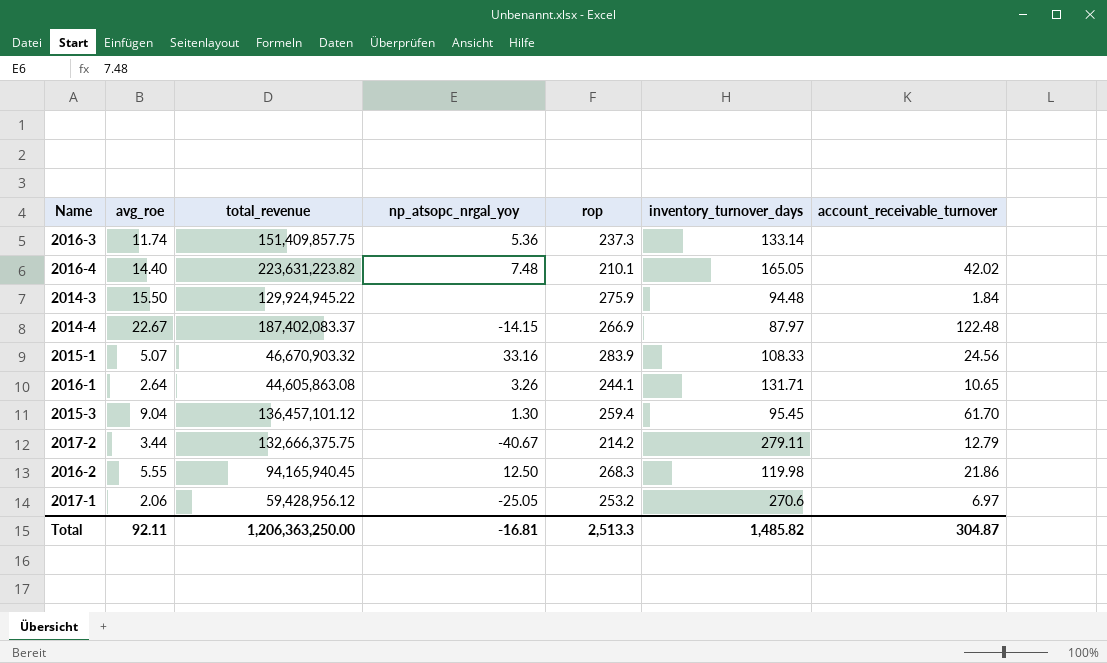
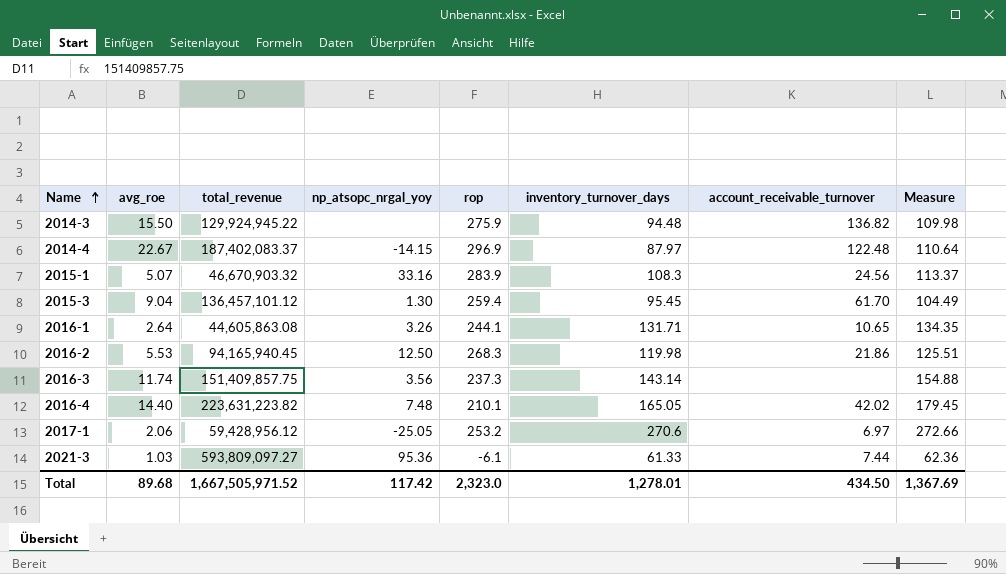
row order: none -> Name ascending
column Measure | formula: none -> [avg_roe] + [inventory_turnover_days]
row 2017-2: 3.44 | 132,666,375.75 | -40.67 | 214.2 | 279.11 | 12.79 -> none
2014-3 | account_receivable_turnover: 1.84 -> 136.82
2014-4 | rop: 266.9 -> 296.9
2015-1 | inventory_turnover_days: 108.33 -> 108.3
2016-2 | avg_roe: 5.55 -> 5.53
2016-3 | np_atsopc_nrgal_yoy: 5.36 -> 3.56
2016-3 | inventory_turnover_days: 133.14 -> 143.14
row 2021-3: none -> 1.03 | 593,809,097.27 | 95.36 | -6.1 | 61.33 | 7.44 | 62.36
Total | avg_roe: 92.11 -> 89.68
Total | total_revenue: 1,206,363,250.00 -> 1,667,505,971.52
Total | np_atsopc_nrgal_yoy: -16.81 -> 117.42
Total | rop: 2,513.3 -> 2,323.0
Total | inventory_turnover_days: 1,485.82 -> 1,278.01
Total | account_receivable_turnover: 304.87 -> 434.50

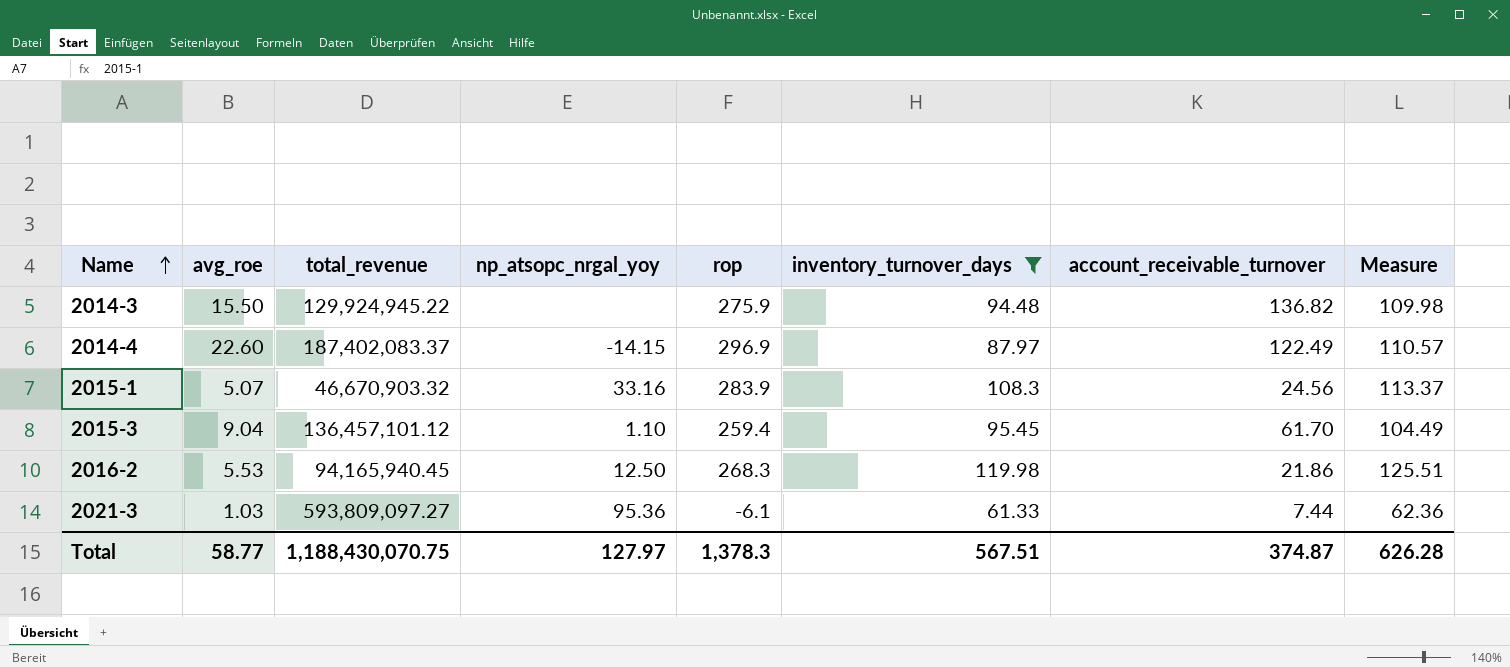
filter: none -> inventory_turnover_days <= 119.98
2014-4 | avg_roe: 22.67 -> 22.60
2014-4 | account_receivable_turnover: 122.48 -> 122.49
2014-4 | Measure: 110.64 -> 110.57
2015-3 | np_atsopc_nrgal_yoy: 1.30 -> 1.10
Total | avg_roe: 89.68 -> 58.77
Total | total_revenue: 1,667,505,971.52 -> 1,188,430,070.75
Total | np_atsopc_nrgal_yoy: 117.42 -> 127.97
Total | rop: 2,323.0 -> 1,378.3
Total | inventory_turnover_days: 1,278.01 -> 567.51
Total | account_receivable_turnover: 434.50 -> 374.87
Total | Measure: 1,367.69 -> 626.28

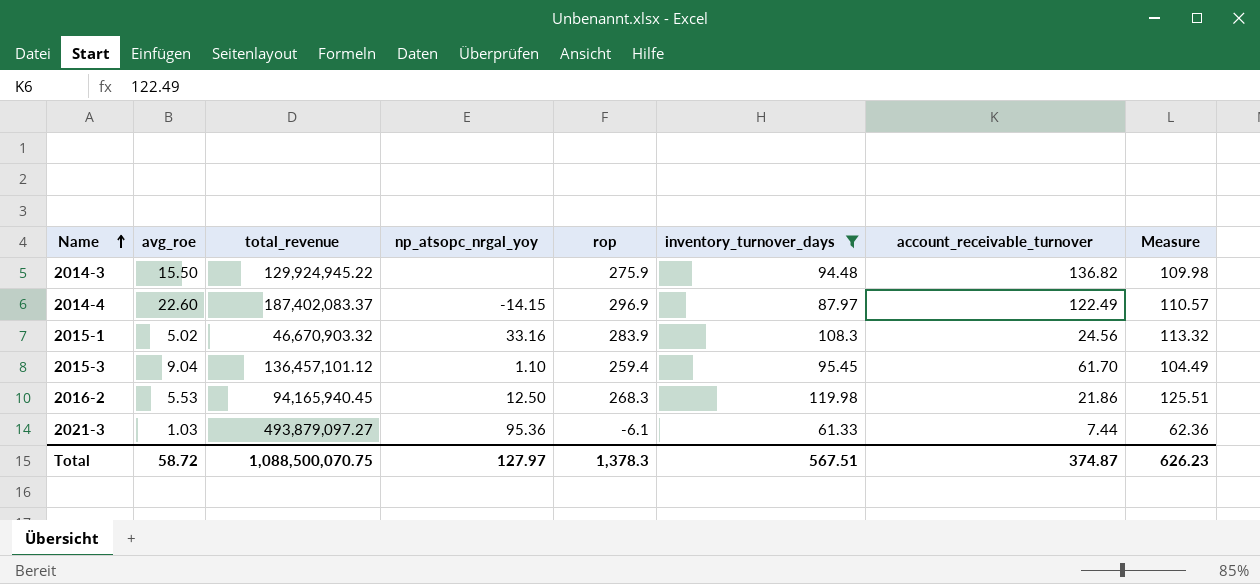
2015-1 | avg_roe: 5.07 -> 5.02
2015-1 | Measure: 113.37 -> 113.32
2021-3 | total_revenue: 593,809,097.27 -> 493,879,097.27
Total | avg_roe: 58.77 -> 58.72
Total | total_revenue: 1,188,430,070.75 -> 1,088,500,070.75
Total | Measure: 626.28 -> 626.23

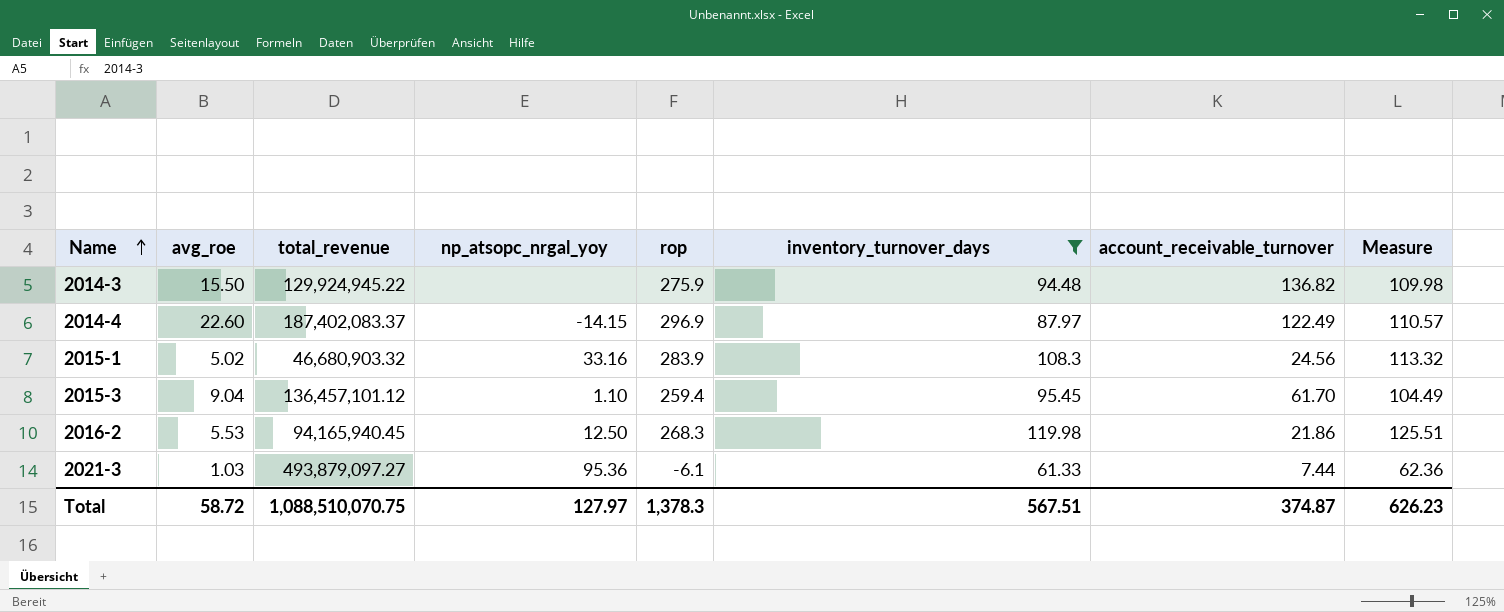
2015-1 | total_revenue: 46,670,903.32 -> 46,680,903.32
Total | total_revenue: 1,088,500,070.75 -> 1,088,510,070.75

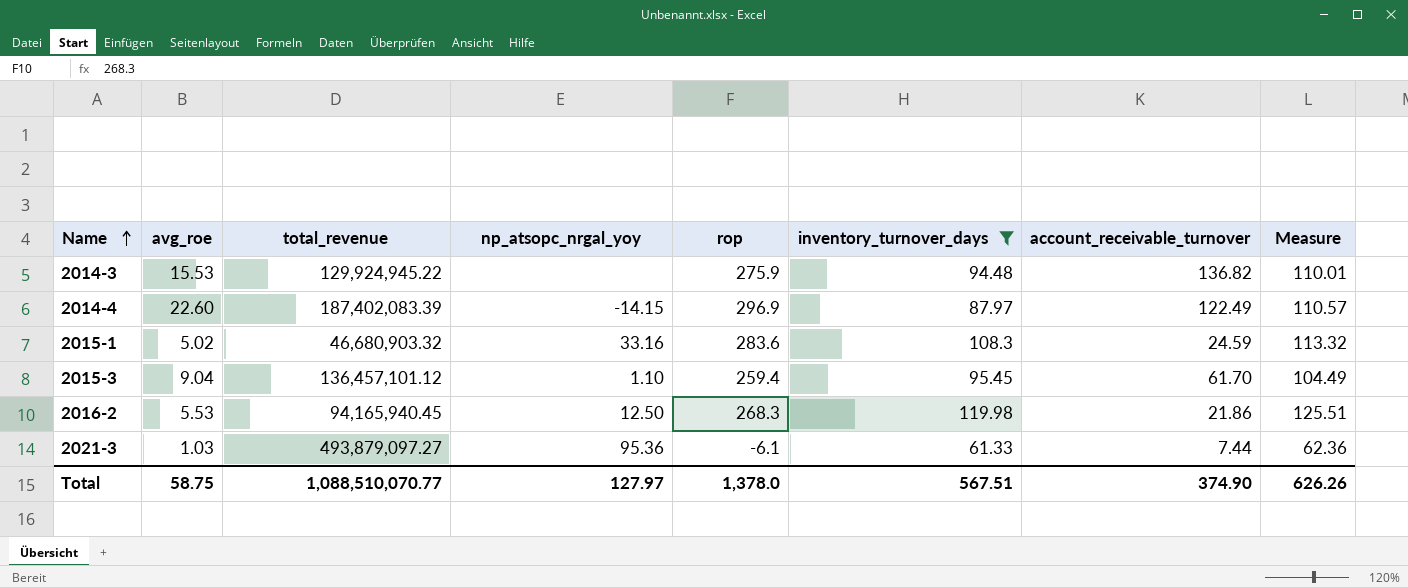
2014-3 | avg_roe: 15.50 -> 15.53
2014-3 | Measure: 109.98 -> 110.01
2014-4 | total_revenue: 187,402,083.37 -> 187,402,083.39
2015-1 | rop: 283.9 -> 283.6
2015-1 | account_receivable_turnover: 24.56 -> 24.59
Total | avg_roe: 58.72 -> 58.75
Total | total_revenue: 1,088,510,070.75 -> 1,088,510,070.77
Total | rop: 1,378.3 -> 1,378.0
Total | account_receivable_turnover: 374.87 -> 374.90
Total | Measure: 626.23 -> 626.26

